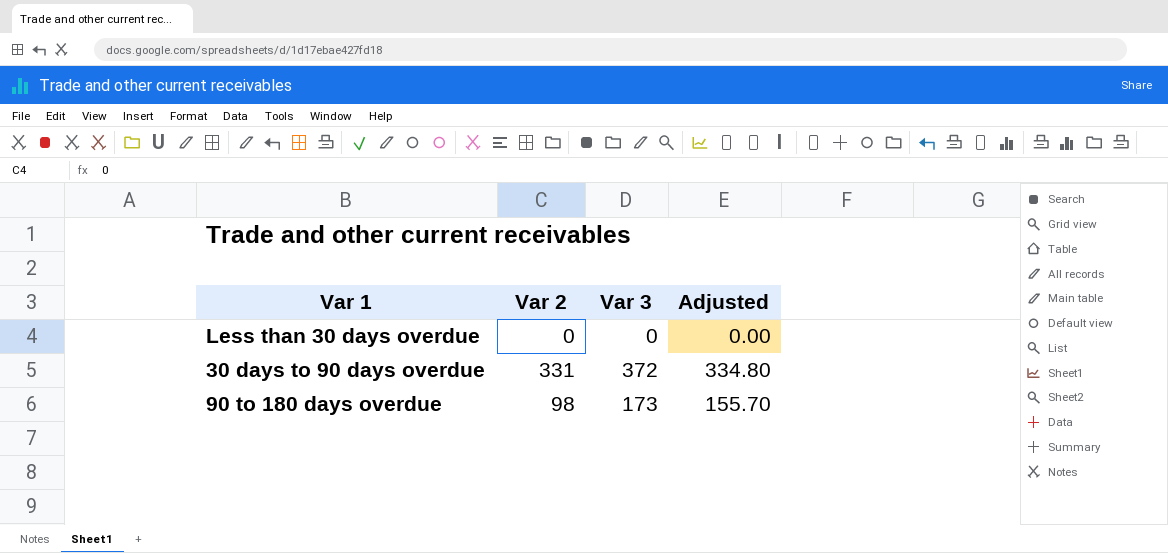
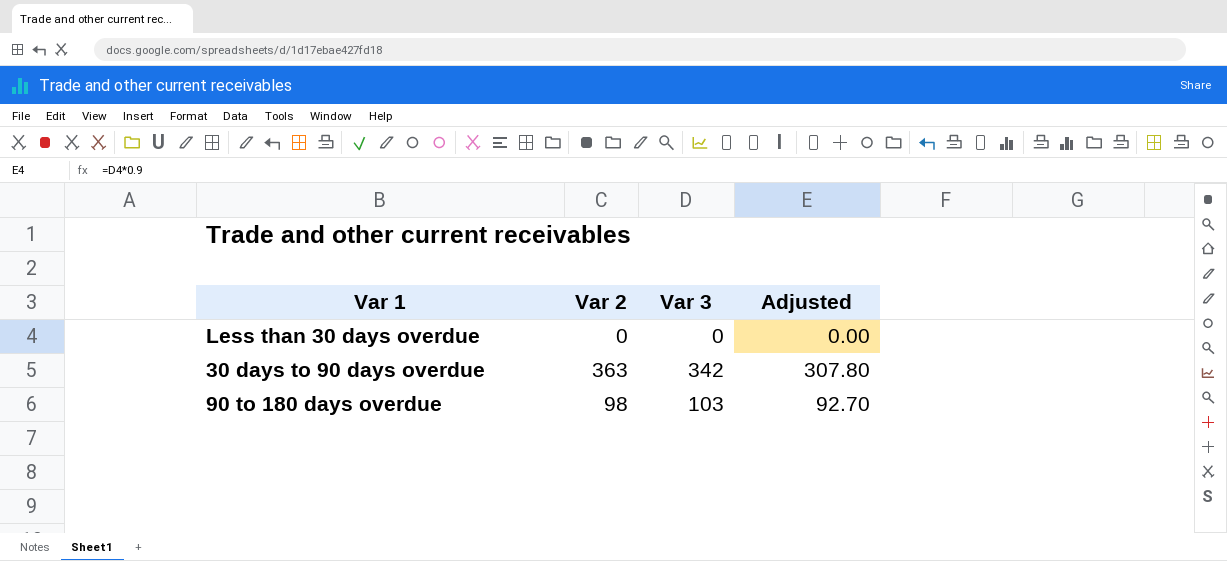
30 days to 90 days overdue | Var 2: 331 -> 363
30 days to 90 days overdue | Var 3: 372 -> 342
30 days to 90 days overdue | Adjusted: 334.80 -> 307.80
90 to 180 days overdue | Var 3: 173 -> 103
90 to 180 days overdue | Adjusted: 155.70 -> 92.70

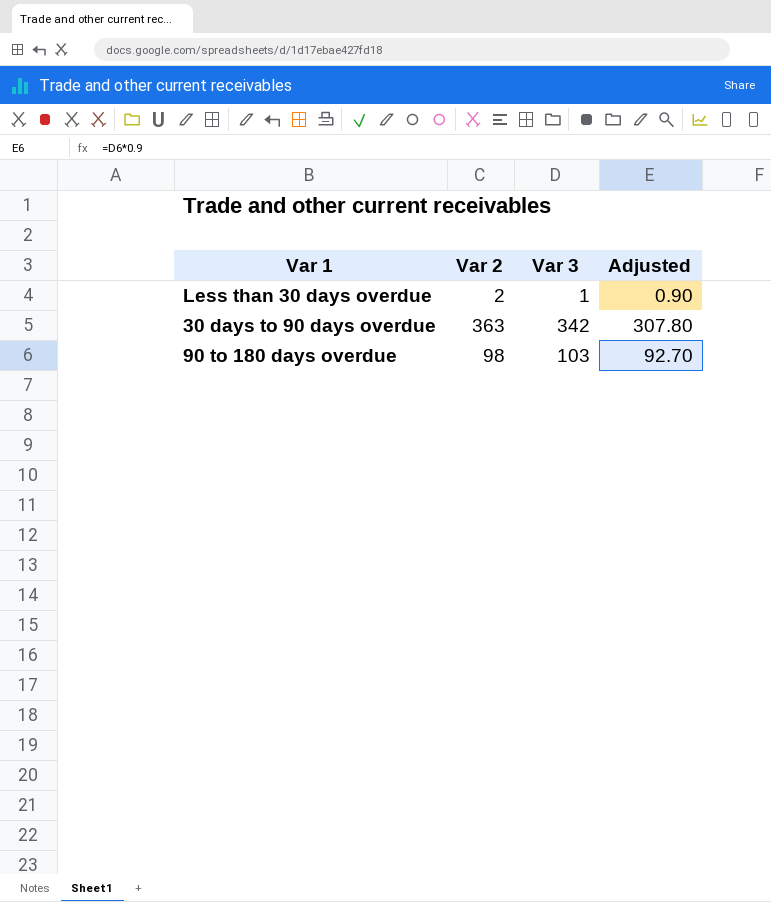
Less than 30 days overdue | Var 2: 0 -> 2
Less than 30 days overdue | Var 3: 0 -> 1
Less than 30 days overdue | Adjusted: 0.00 -> 0.90

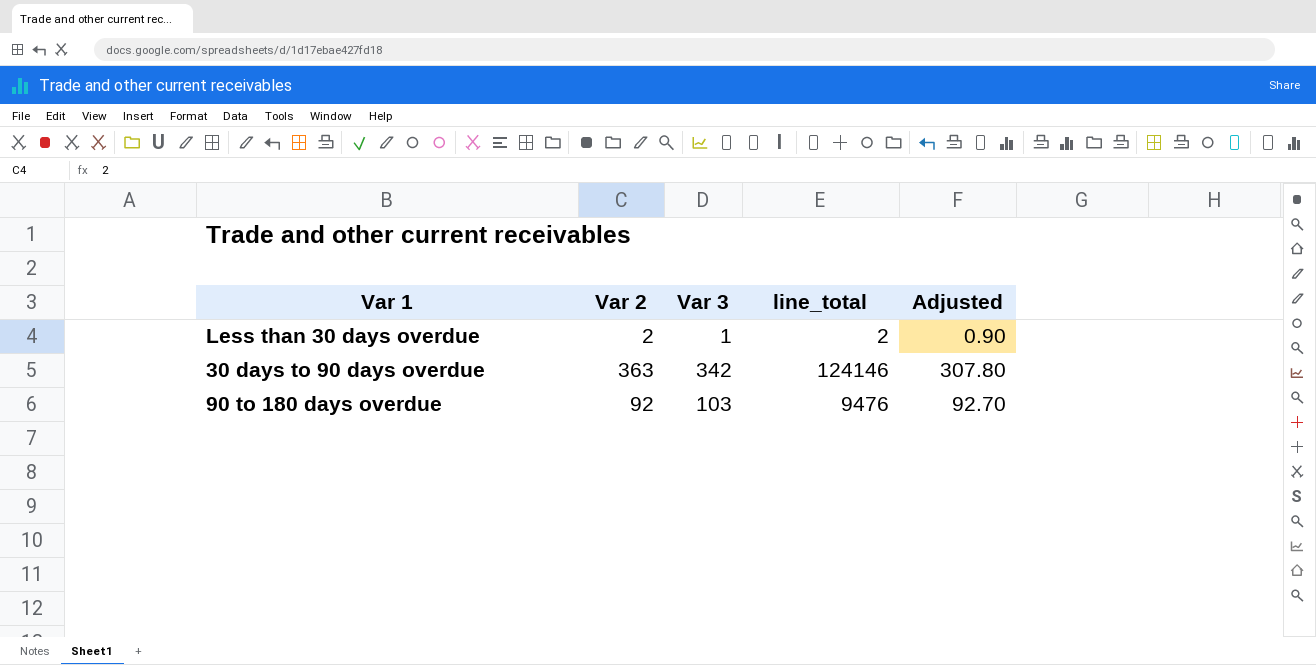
column line_total | formula: none -> [Var 2] * [Var 3]
90 to 180 days overdue | Var 2: 98 -> 92

